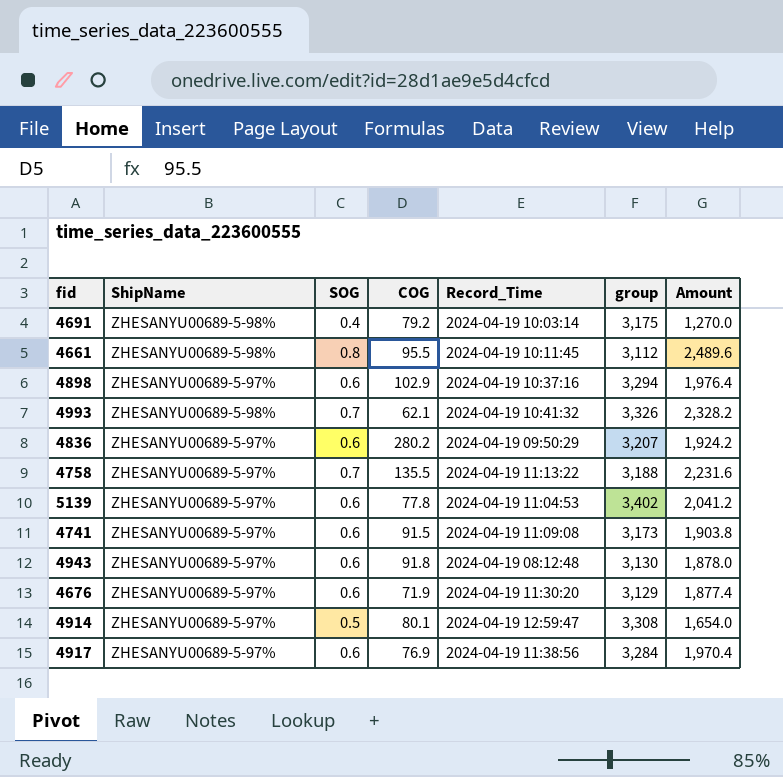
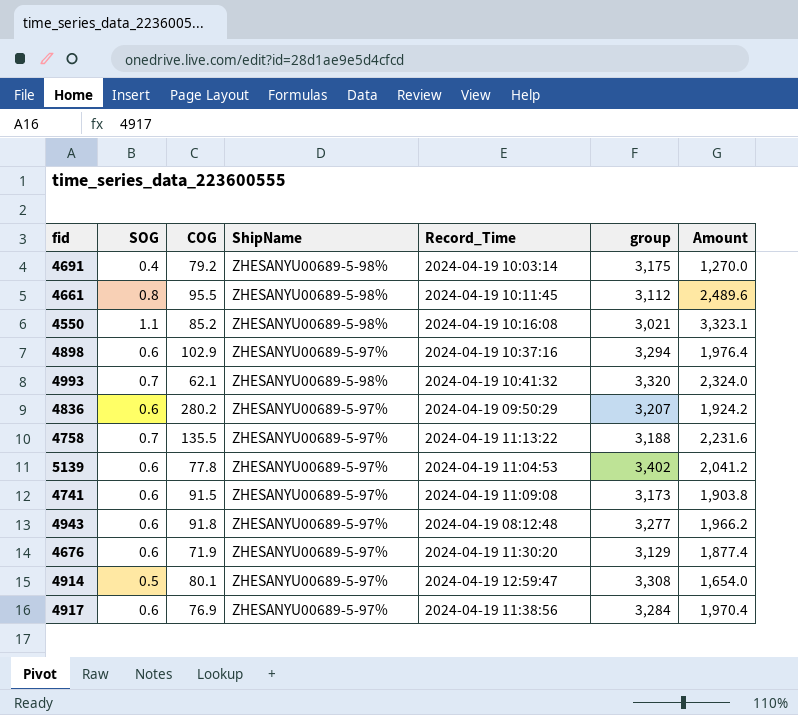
column ShipName | position: 2 -> 4
row 4550: none -> 1.1 | 85.2 | ZHESANYU00689-5-98% | 2024-04-19 10:16:08 | 3,021 | 3,323.1
4993 | group: 3,326 -> 3,320
4993 | Amount: 2,328.2 -> 2,324.0
4943 | group: 3,130 -> 3,277
4943 | Amount: 1,878.0 -> 1,966.2

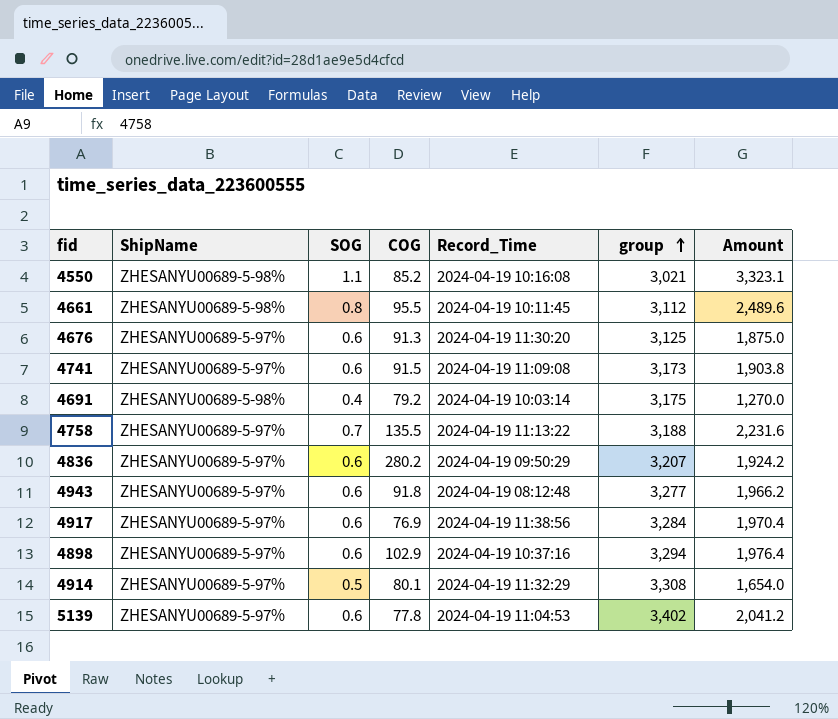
row order: none -> group ascending
column ShipName | position: 4 -> 2
row 4993: 0.7 | 62.1 | ZHESANYU00689-5-98% | 2024-04-19 10:41:32 | 3,320 | 2,324.0 -> none
4676 | COG: 71.9 -> 91.3
4676 | group: 3,129 -> 3,125
4676 | Amount: 1,877.4 -> 1,875.0
4914 | Record_Time: 2024-04-19 12:59:47 -> 2024-04-19 11:32:29

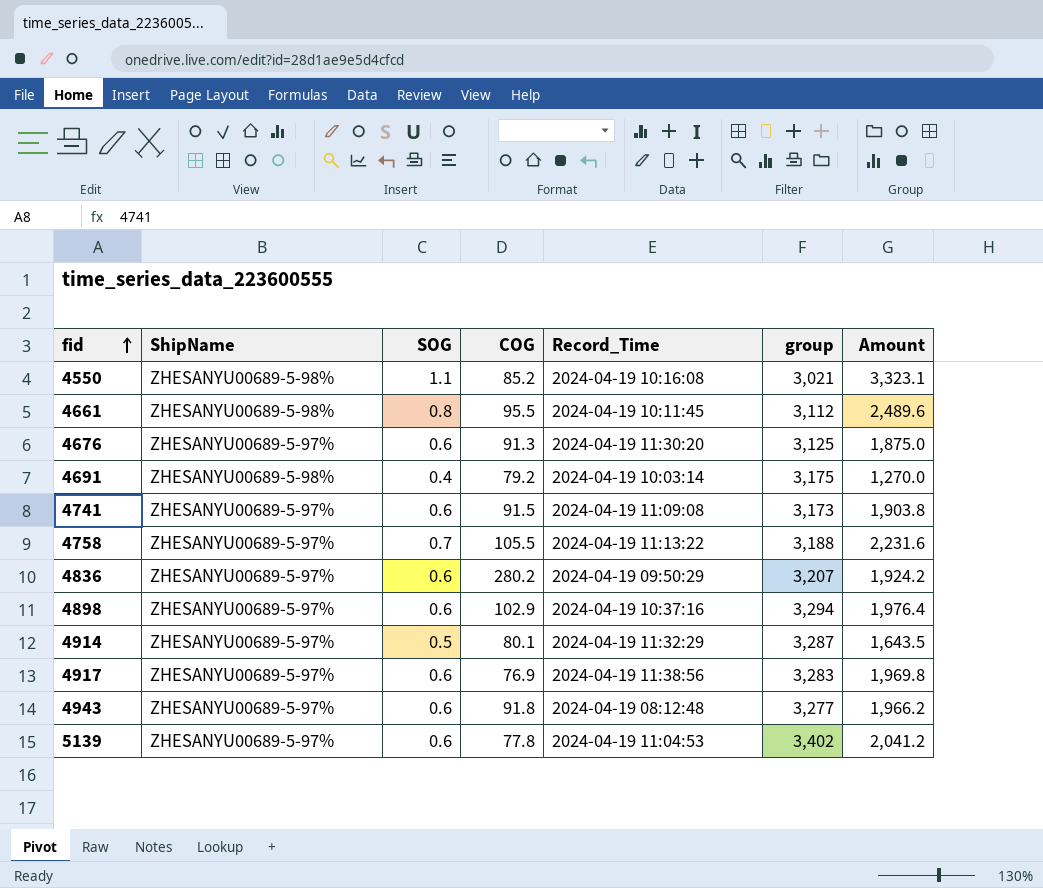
row order: group ascending -> fid ascending
4758 | COG: 135.5 -> 105.5
4914 | group: 3,308 -> 3,287
4914 | Amount: 1,654.0 -> 1,643.5
4917 | group: 3,284 -> 3,283
4917 | Amount: 1,970.4 -> 1,969.8

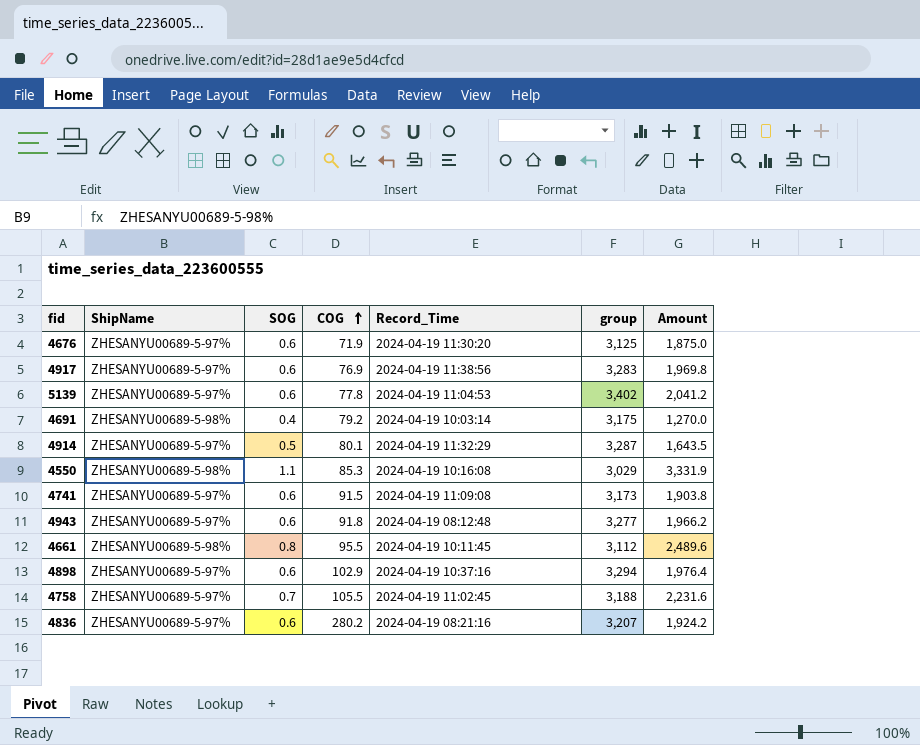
row order: fid ascending -> COG ascending
4676 | COG: 91.3 -> 71.9
4550 | COG: 85.2 -> 85.3
4550 | group: 3,021 -> 3,029
4550 | Amount: 3,323.1 -> 3,331.9
4758 | Record_Time: 2024-04-19 11:13:22 -> 2024-04-19 11:02:45
4836 | Record_Time: 2024-04-19 09:50:29 -> 2024-04-19 08:21:16

